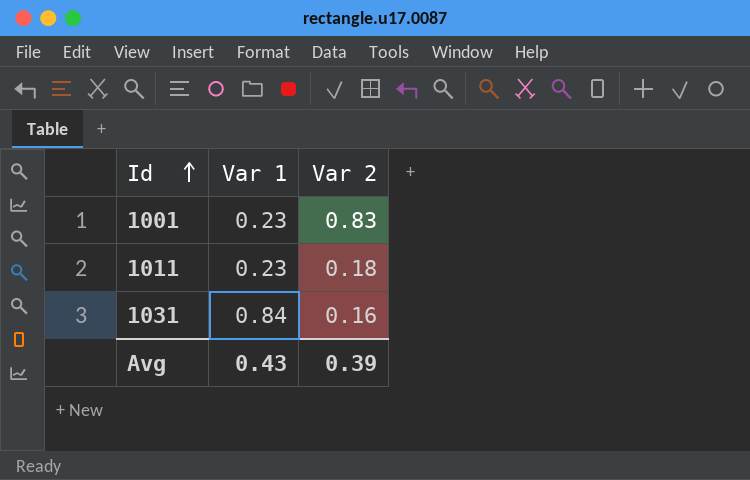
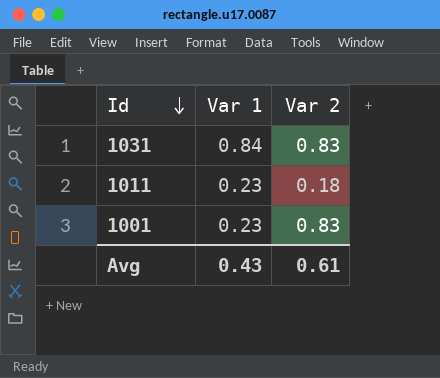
row order: Id ascending -> Id descending
1031 | Var 2: 0.16 -> 0.83
Avg | Var 2: 0.39 -> 0.61

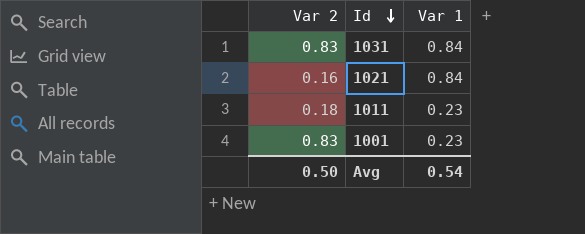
column Var 2 | position: 3 -> 1
row 1021: none -> 0.16 | 0.84
Avg | Var 2: 0.61 -> 0.50
Avg | Var 1: 0.43 -> 0.54

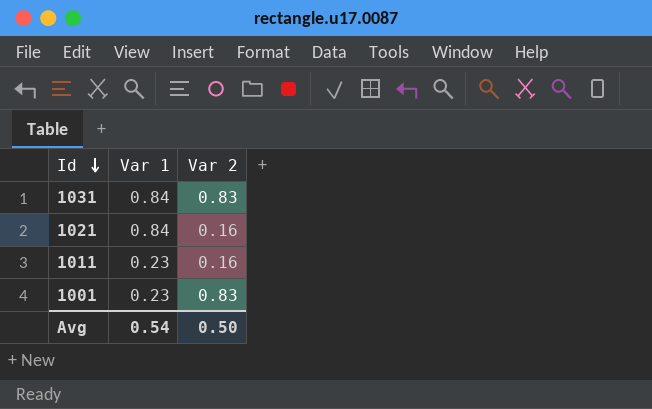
column Var 2 | position: 1 -> 3
1011 | Var 2: 0.18 -> 0.16

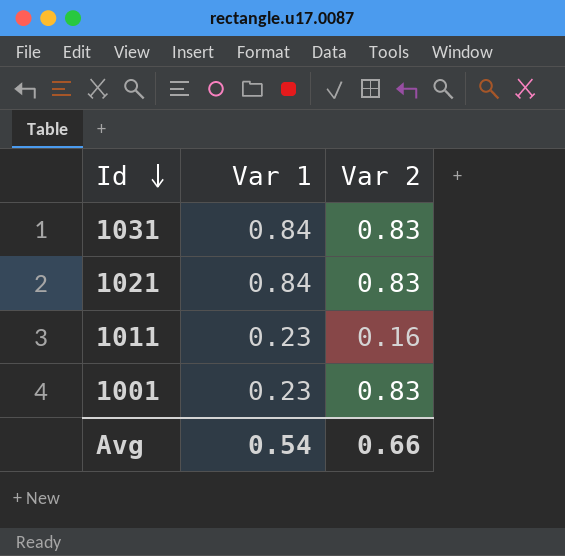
1021 | Var 2: 0.16 -> 0.83
Avg | Var 2: 0.50 -> 0.66

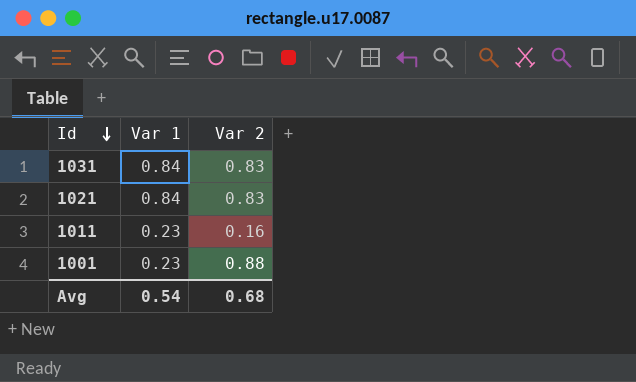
1001 | Var 2: 0.83 -> 0.88
Avg | Var 2: 0.66 -> 0.68

